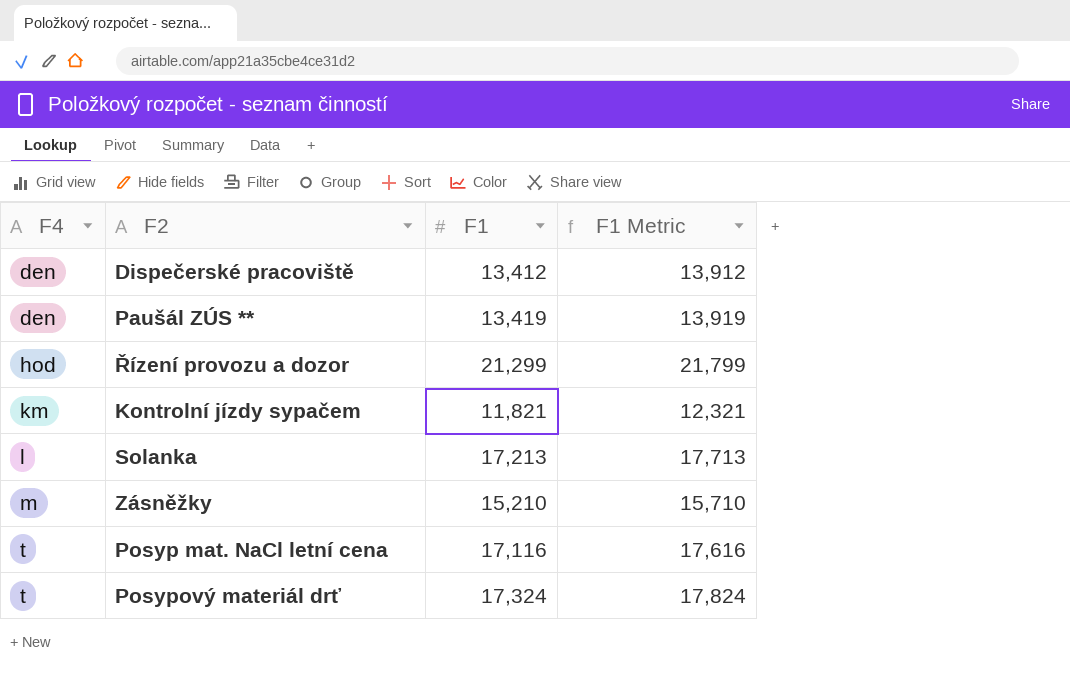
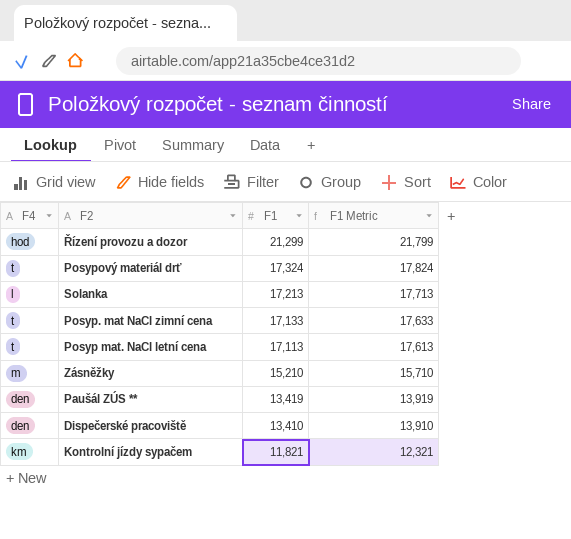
row order: F4 ascending -> F1 descending
row Posyp. mat NaCl zimní cena: none -> t | 17,133 | 17,633
Posyp mat. NaCl letní cena | F1: 17,116 -> 17,113
Posyp mat. NaCl letní cena | F1 Metric: 17,616 -> 17,613
Dispečerské pracoviště | F1: 13,412 -> 13,410
Dispečerské pracoviště | F1 Metric: 13,912 -> 13,910

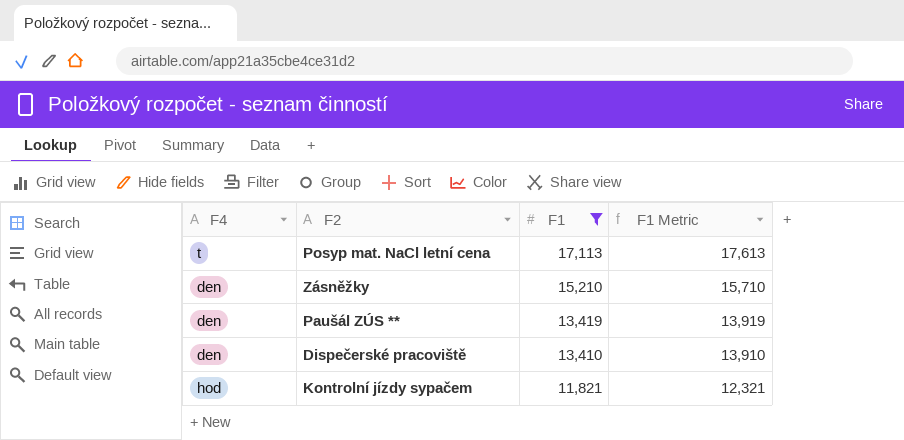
filter: none -> F1 <= 17,113
Zásněžky | F4: m -> den
Kontrolní jízdy sypačem | F4: km -> hod

